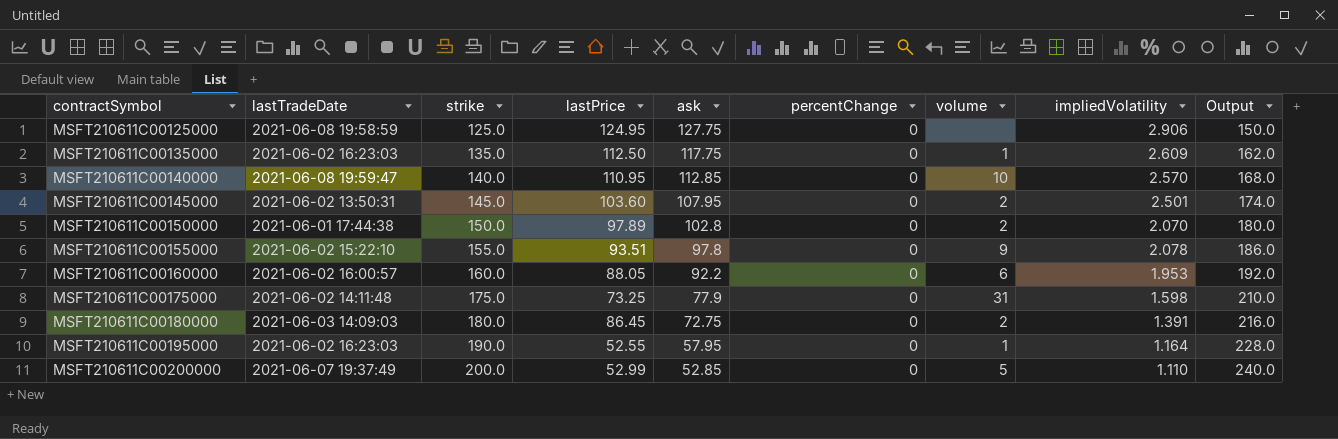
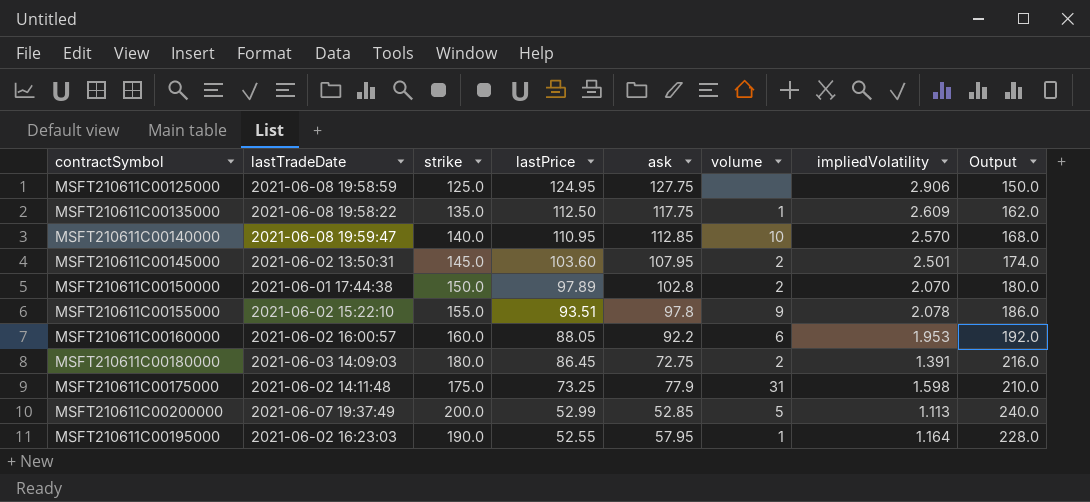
row order: contractSymbol ascending -> lastPrice descending
column percentChange | position: 6 -> none
MSFT210611C00135000 | lastTradeDate: 2021-06-02 16:23:03 -> 2021-06-08 19:58:22
MSFT210611C00200000 | impliedVolatility: 1.110 -> 1.113

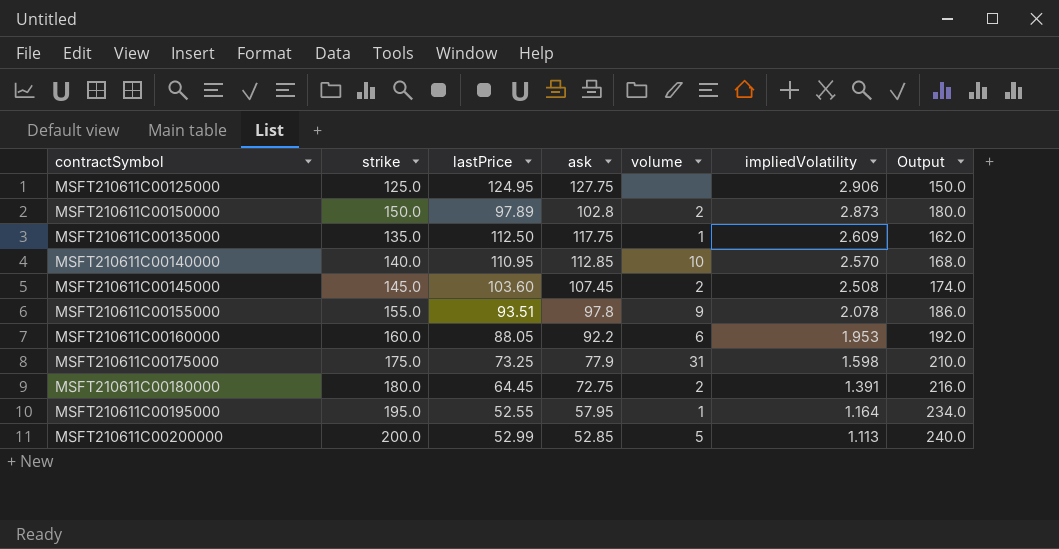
row order: lastPrice descending -> impliedVolatility descending
column lastTradeDate | position: 2 -> none
MSFT210611C00150000 | impliedVolatility: 2.070 -> 2.873
MSFT210611C00145000 | ask: 107.95 -> 107.45
MSFT210611C00145000 | impliedVolatility: 2.501 -> 2.508
MSFT210611C00180000 | lastPrice: 86.45 -> 64.45
MSFT210611C00195000 | strike: 190.0 -> 195.0
MSFT210611C00195000 | Output: 228.0 -> 234.0

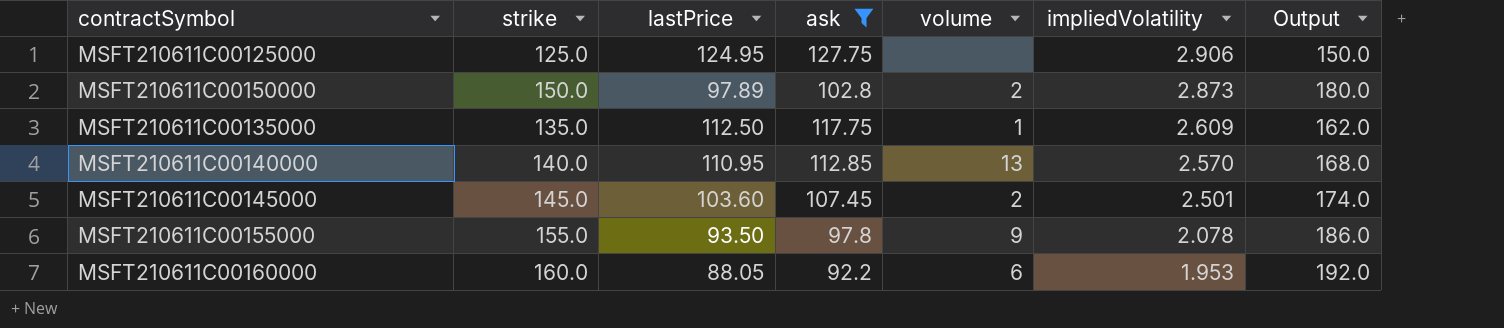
filter: none -> ask >= 92.2
MSFT210611C00140000 | volume: 10 -> 13
MSFT210611C00145000 | impliedVolatility: 2.508 -> 2.501
MSFT210611C00155000 | lastPrice: 93.51 -> 93.50

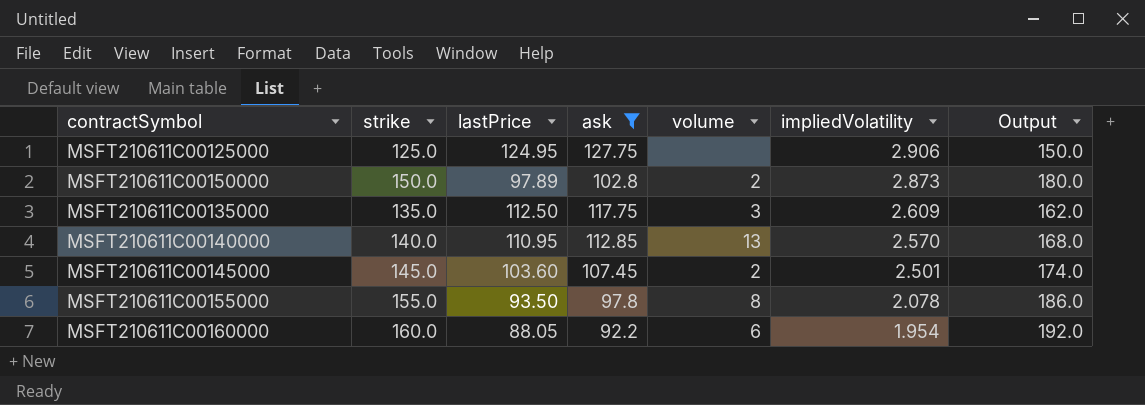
MSFT210611C00135000 | volume: 1 -> 3
MSFT210611C00155000 | volume: 9 -> 8
MSFT210611C00160000 | impliedVolatility: 1.953 -> 1.954

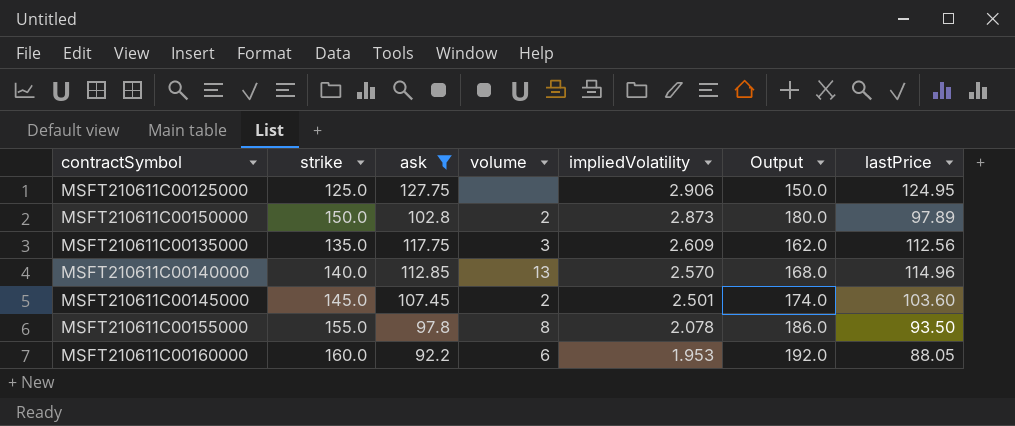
column lastPrice | position: 3 -> 7
MSFT210611C00135000 | lastPrice: 112.50 -> 112.56
MSFT210611C00140000 | lastPrice: 110.95 -> 114.96
MSFT210611C00160000 | impliedVolatility: 1.954 -> 1.953

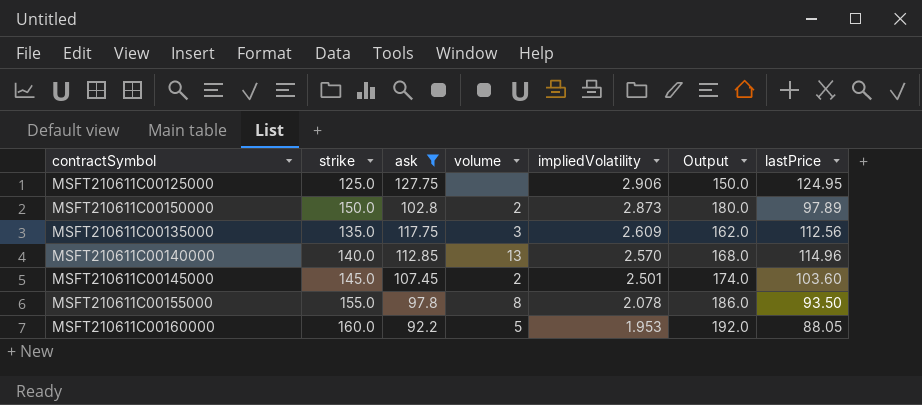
MSFT210611C00160000 | volume: 6 -> 5

